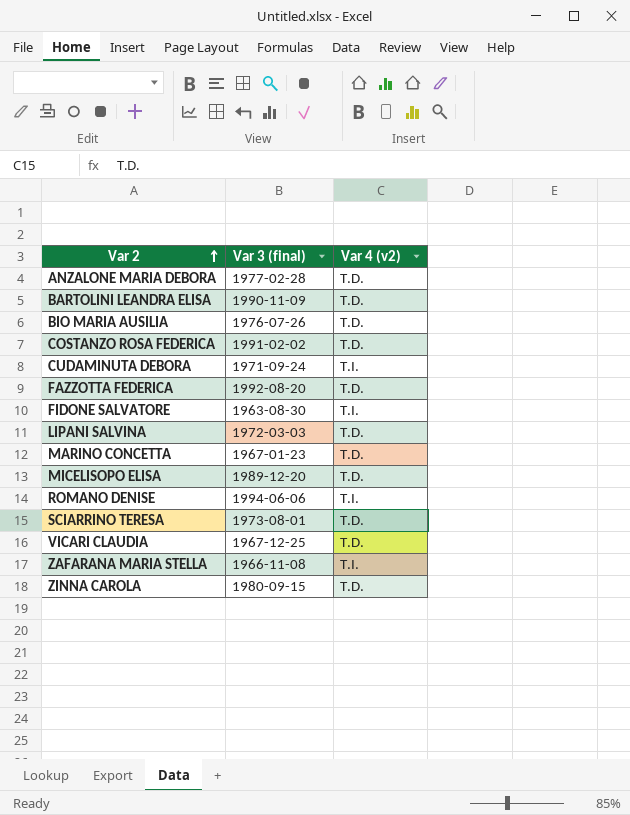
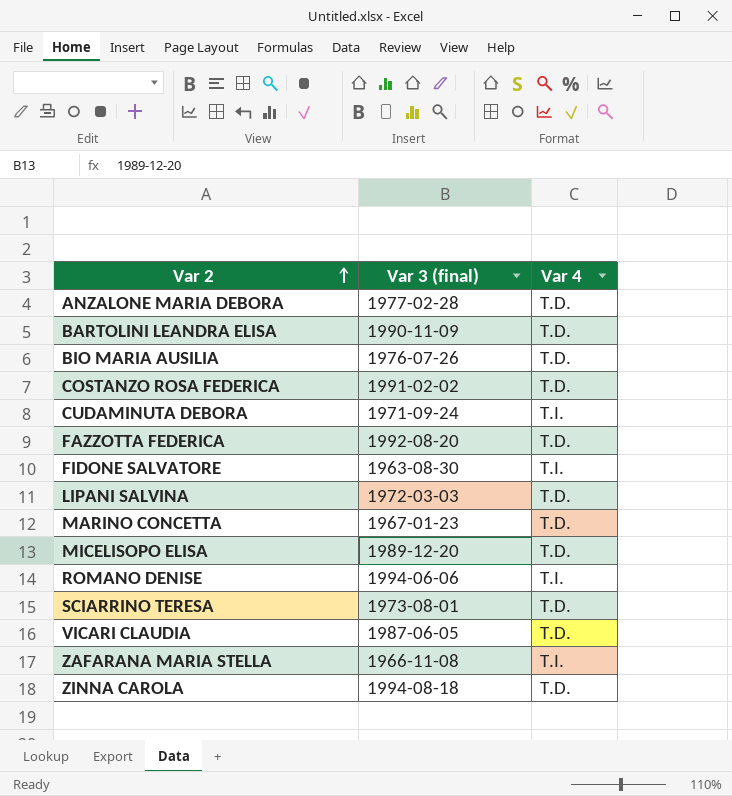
column name: Var 4 (v2) -> Var 4
VICARI CLAUDIA | Var 3 (final): 1967-12-25 -> 1987-06-05
ZINNA CAROLA | Var 3 (final): 1980-09-15 -> 1994-08-18

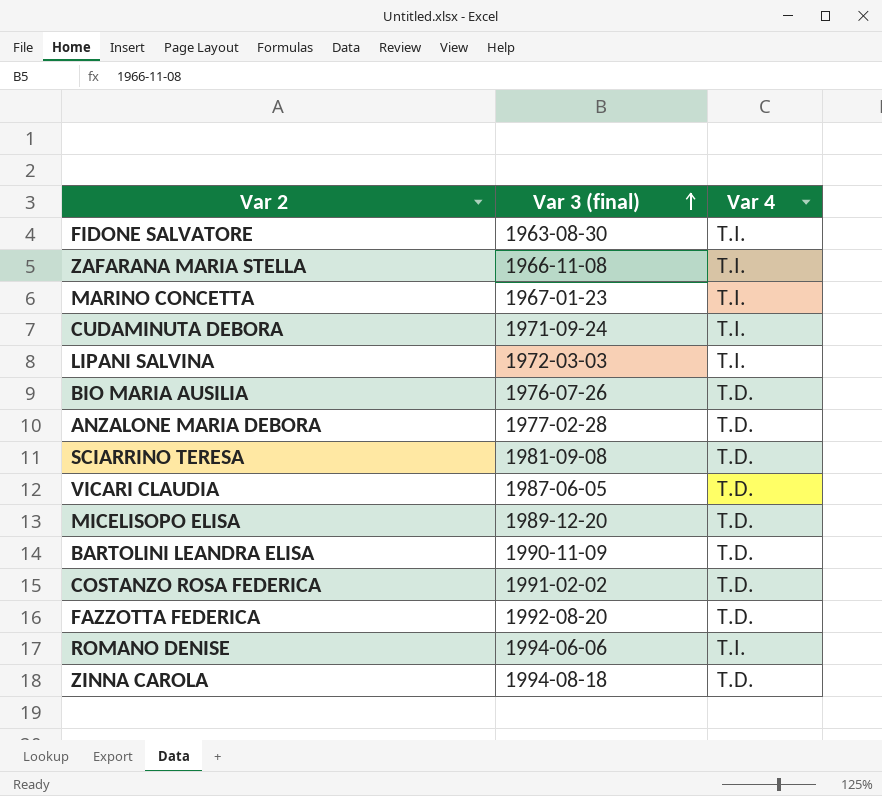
row order: Var 2 ascending -> Var 3 (final) ascending
MARINO CONCETTA | Var 4: T.D. -> T.I.
LIPANI SALVINA | Var 4: T.D. -> T.I.
SCIARRINO TERESA | Var 3 (final): 1973-08-01 -> 1981-09-08

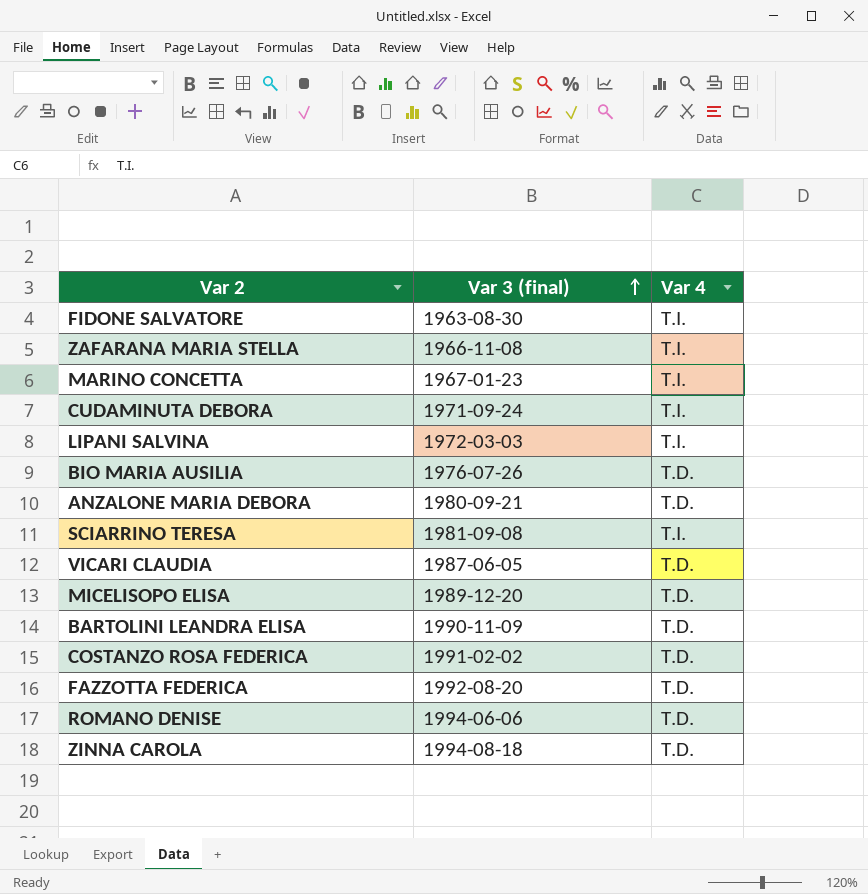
ANZALONE MARIA DEBORA | Var 3 (final): 1977-02-28 -> 1980-09-21
SCIARRINO TERESA | Var 4: T.D. -> T.I.
ROMANO DENISE | Var 4: T.I. -> T.D.

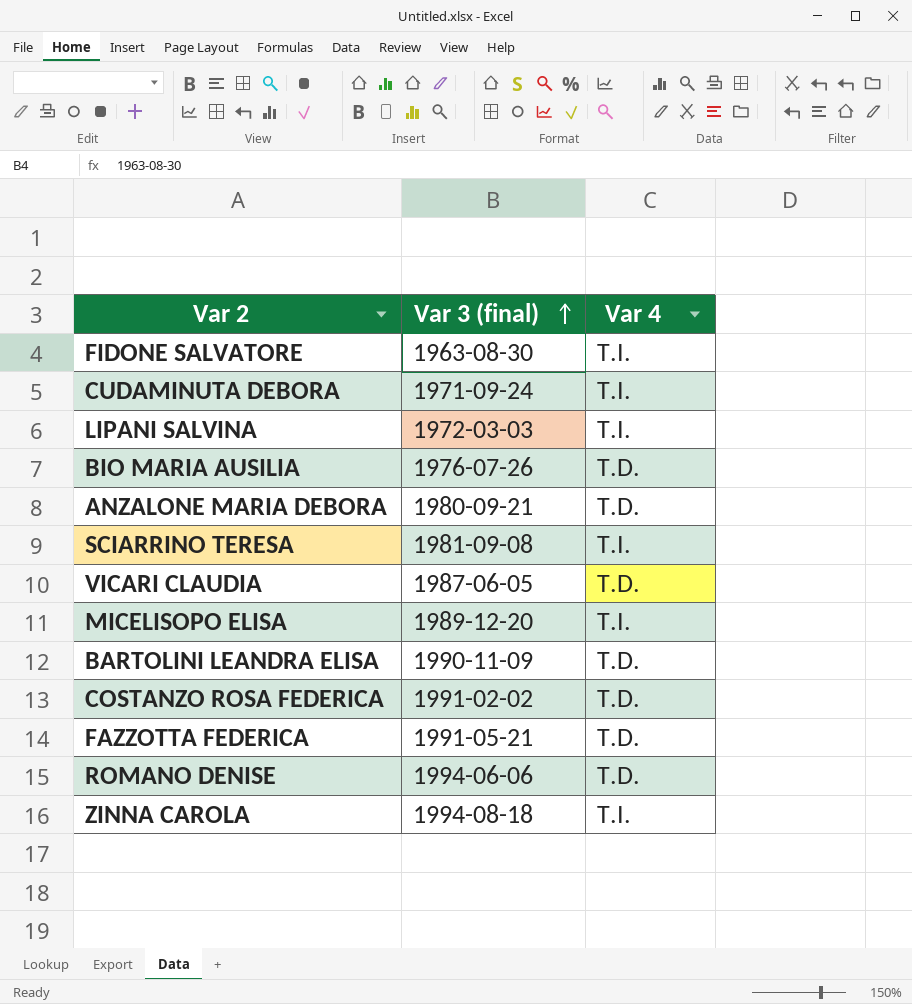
row ZAFARANA MARIA STELLA: 1966-11-08 | T.I. -> none
row MARINO CONCETTA: 1967-01-23 | T.I. -> none
MICELISOPO ELISA | Var 4: T.D. -> T.I.
FAZZOTTA FEDERICA | Var 3 (final): 1992-08-20 -> 1991-05-21
ZINNA CAROLA | Var 4: T.D. -> T.I.

